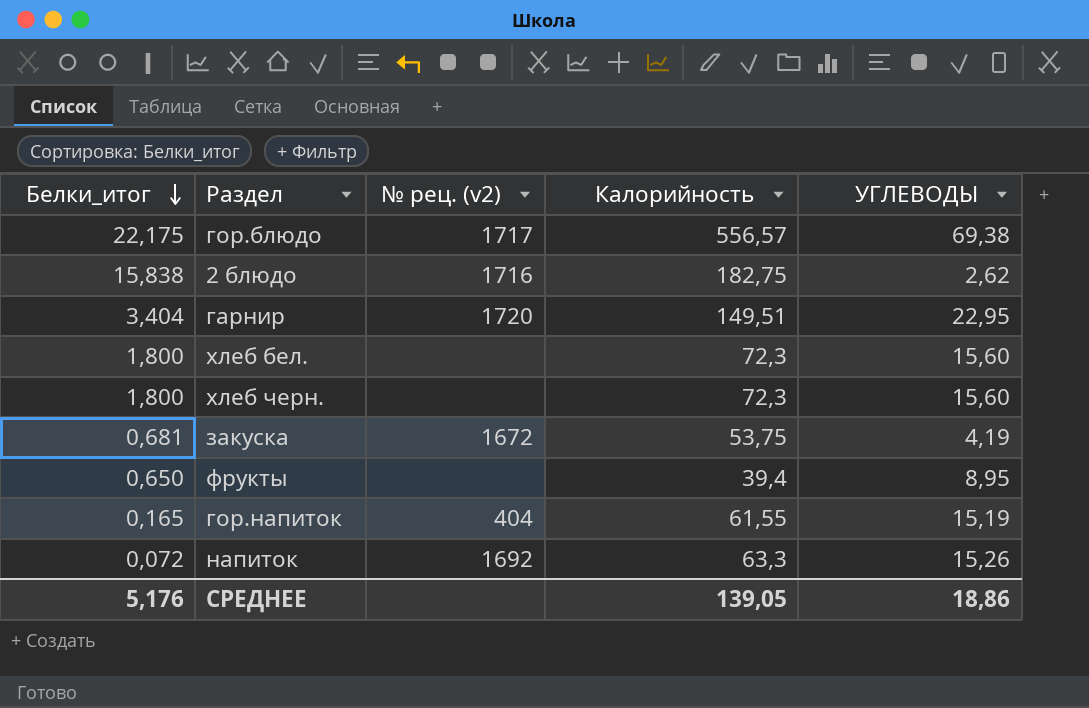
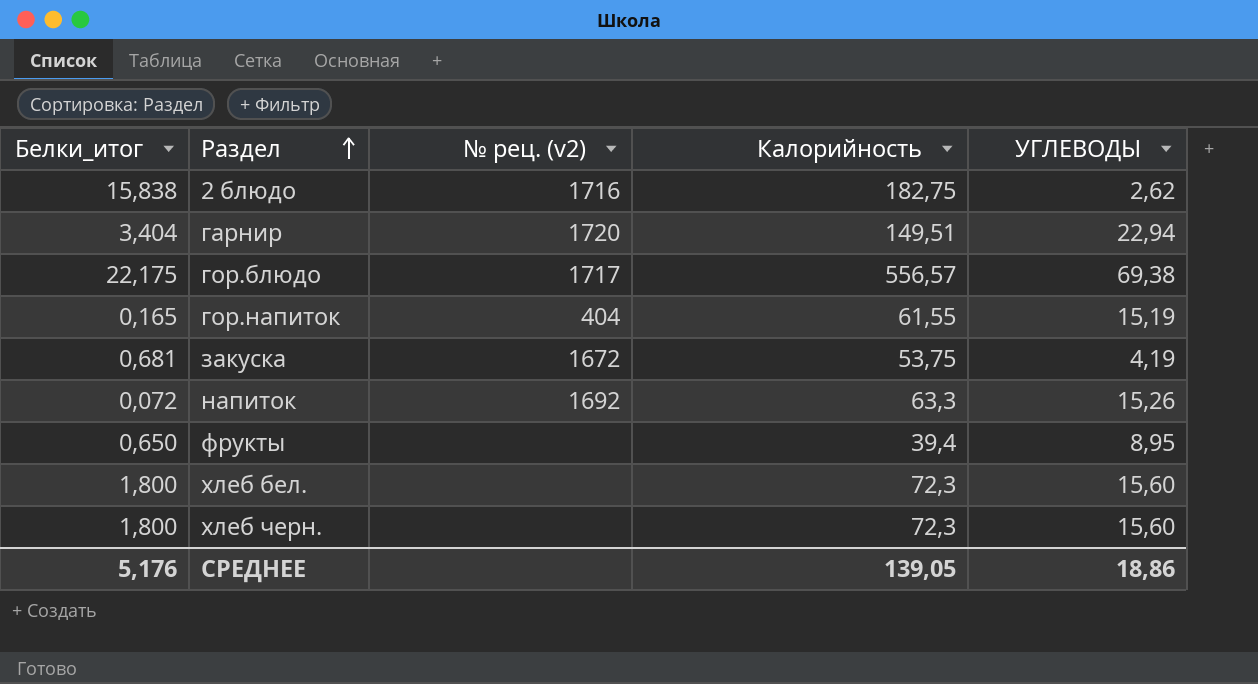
row order: Белки_итог descending -> Раздел ascending
гарнир | УГЛЕВОДЫ: 22,95 -> 22,94

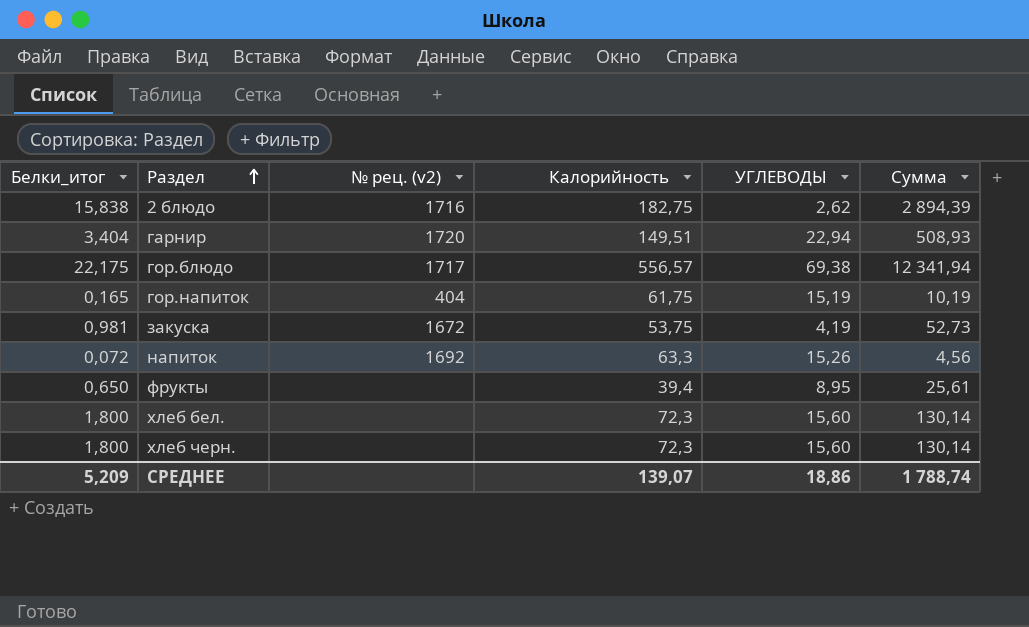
column Сумма | formula: none -> [Белки_итог] * [Калорийность]
гор.напиток | Калорийность: 61,55 -> 61,75
закуска | Белки_итог: 0,681 -> 0,981
СРЕДНЕЕ | Белки_итог: 5,176 -> 5,209
СРЕДНЕЕ | Калорийность: 139,05 -> 139,07

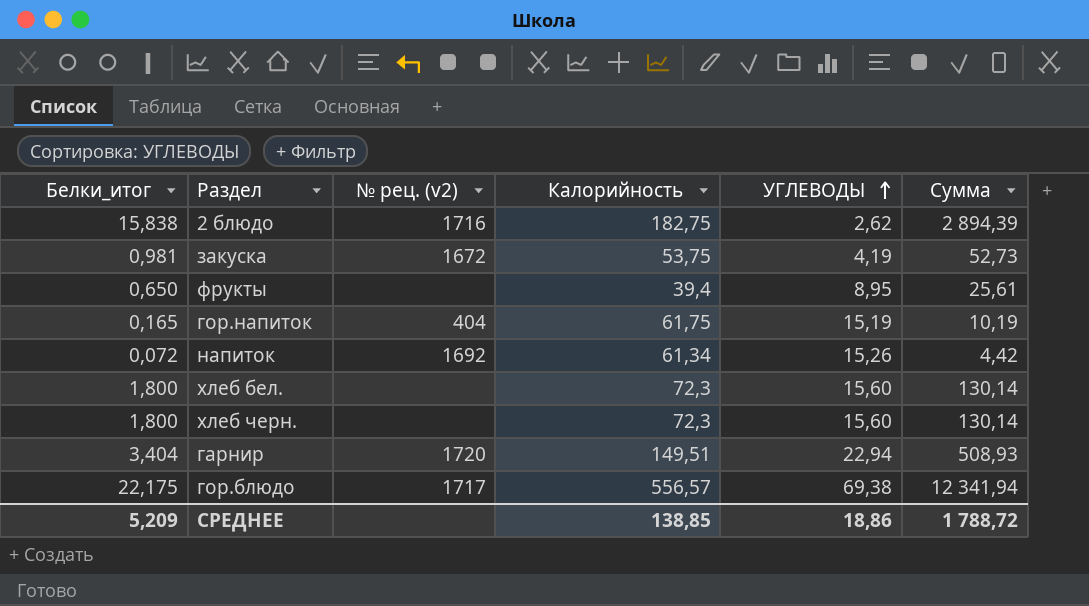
row order: Раздел ascending -> УГЛЕВОДЫ ascending
напиток | Калорийность: 63,3 -> 61,34
напиток | Сумма: 4,56 -> 4,42
СРЕДНЕЕ | Калорийность: 139,07 -> 138,85
СРЕДНЕЕ | Сумма: 1 788,74 -> 1 788,72

